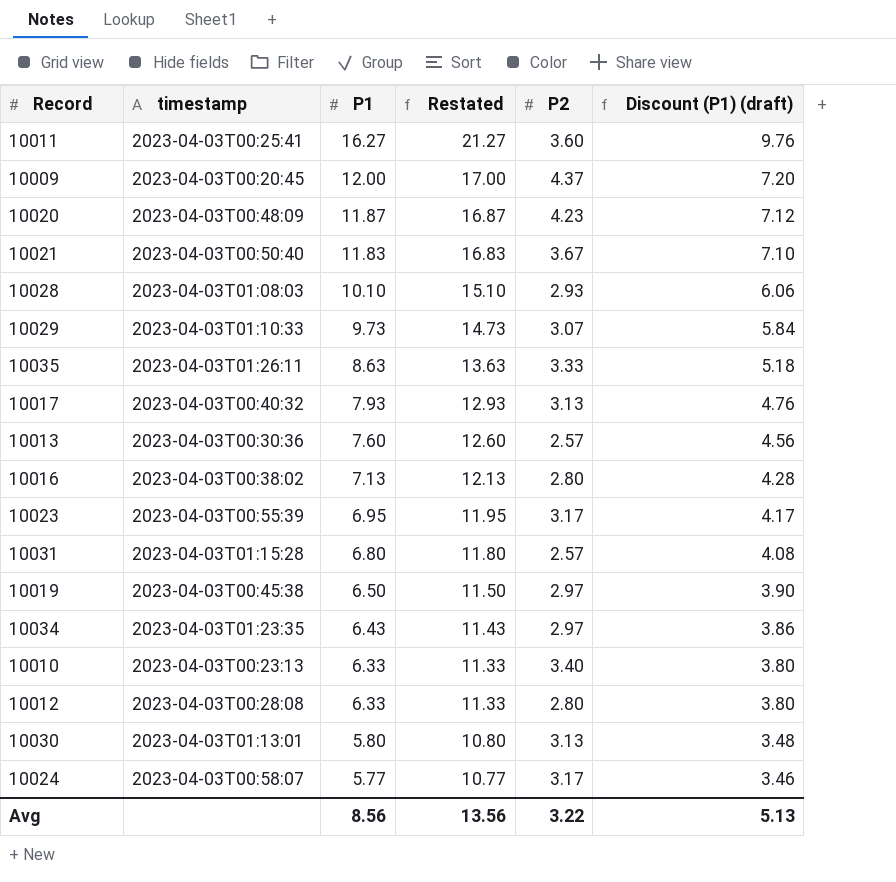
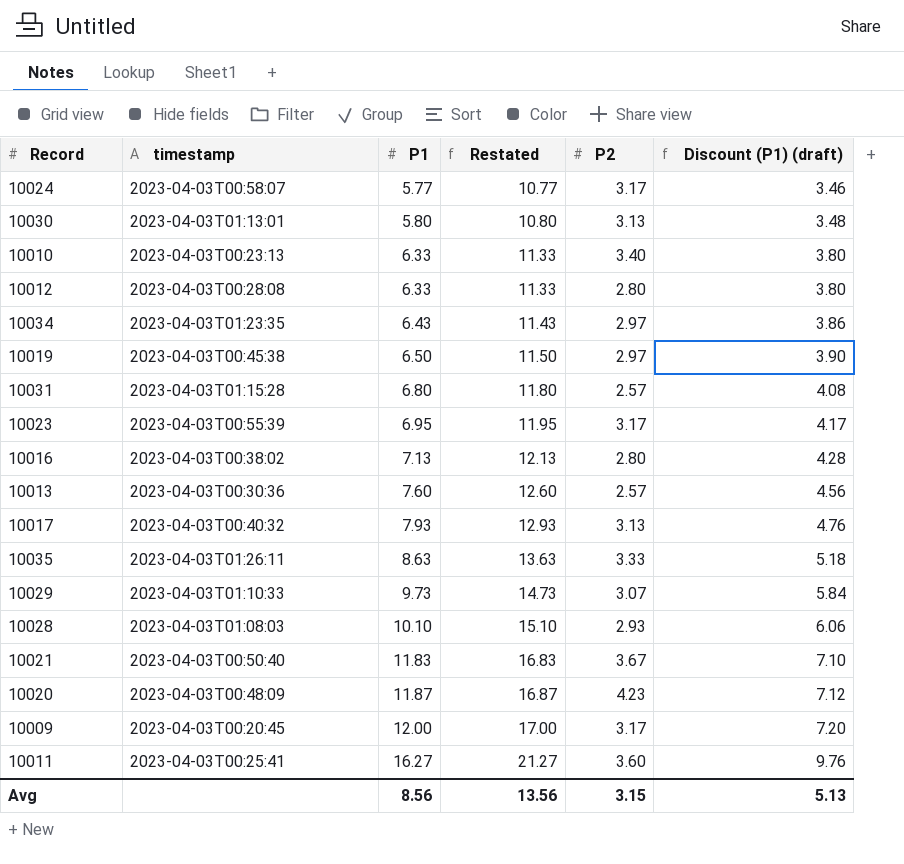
row order: P1 descending -> P1 ascending
10009 | P2: 4.37 -> 3.17
Avg | P2: 3.22 -> 3.15

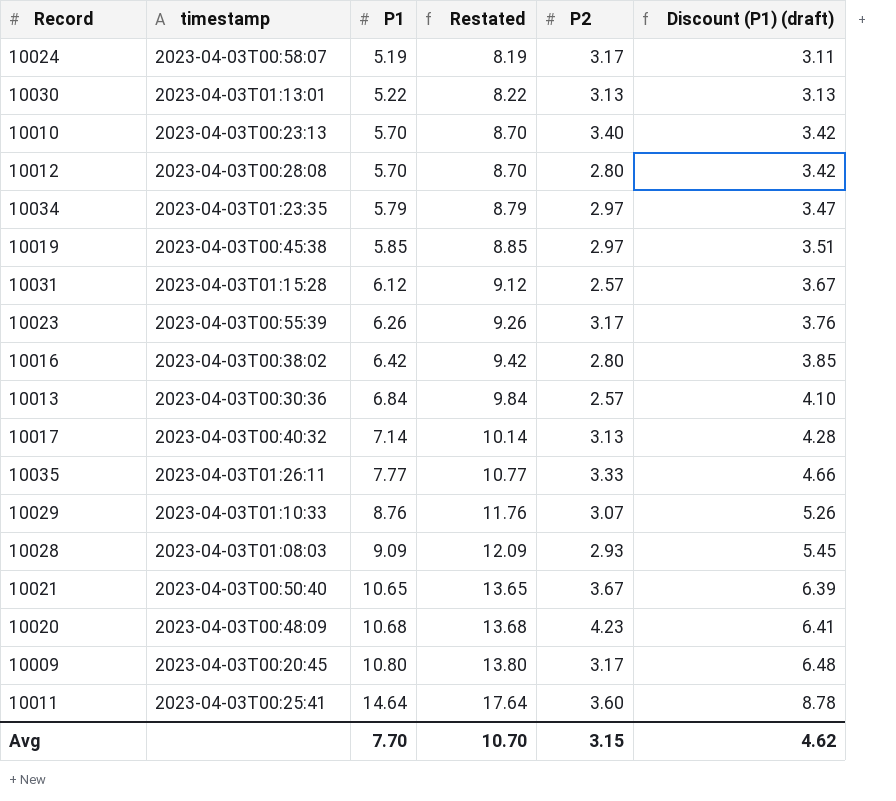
column Restated | formula: [P1] + 5 -> [P1] + 3
10024 | P1: 5.77 -> 5.19
10024 | Discount (P1) (draft): 3.46 -> 3.11
10030 | P1: 5.80 -> 5.22
10030 | Discount (P1) (draft): 3.48 -> 3.13
10010 | P1: 6.33 -> 5.70
10010 | Discount (P1) (draft): 3.80 -> 3.42
10012 | P1: 6.33 -> 5.70
10012 | Discount (P1) (draft): 3.80 -> 3.42
10034 | P1: 6.43 -> 5.79
10034 | Discount (P1) (draft): 3.86 -> 3.47
10019 | P1: 6.50 -> 5.85
10019 | Discount (P1) (draft): 3.90 -> 3.51
10031 | P1: 6.80 -> 6.12
10031 | Discount (P1) (draft): 4.08 -> 3.67
10023 | P1: 6.95 -> 6.26
10023 | Discount (P1) (draft): 4.17 -> 3.76
10016 | P1: 7.13 -> 6.42
10016 | Discount (P1) (draft): 4.28 -> 3.85
10013 | P1: 7.60 -> 6.84
10013 | Discount (P1) (draft): 4.56 -> 4.10
10017 | P1: 7.93 -> 7.14
10017 | Discount (P1) (draft): 4.76 -> 4.28
10035 | P1: 8.63 -> 7.77
10035 | Discount (P1) (draft): 5.18 -> 4.66
10029 | P1: 9.73 -> 8.76
10029 | Discount (P1) (draft): 5.84 -> 5.26
10028 | P1: 10.10 -> 9.09
10028 | Discount (P1) (draft): 6.06 -> 5.45
10021 | P1: 11.83 -> 10.65
10021 | Discount (P1) (draft): 7.10 -> 6.39
10020 | P1: 11.87 -> 10.68
10020 | Discount (P1) (draft): 7.12 -> 6.41
10009 | P1: 12.00 -> 10.80
10009 | Discount (P1) (draft): 7.20 -> 6.48
10011 | P1: 16.27 -> 14.64
10011 | Discount (P1) (draft): 9.76 -> 8.78
Avg | P1: 8.56 -> 7.70
Avg | Restated: 13.56 -> 10.70
Avg | Discount (P1) (draft): 5.13 -> 4.62

